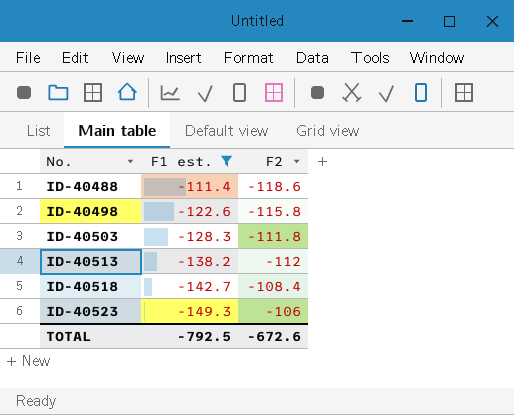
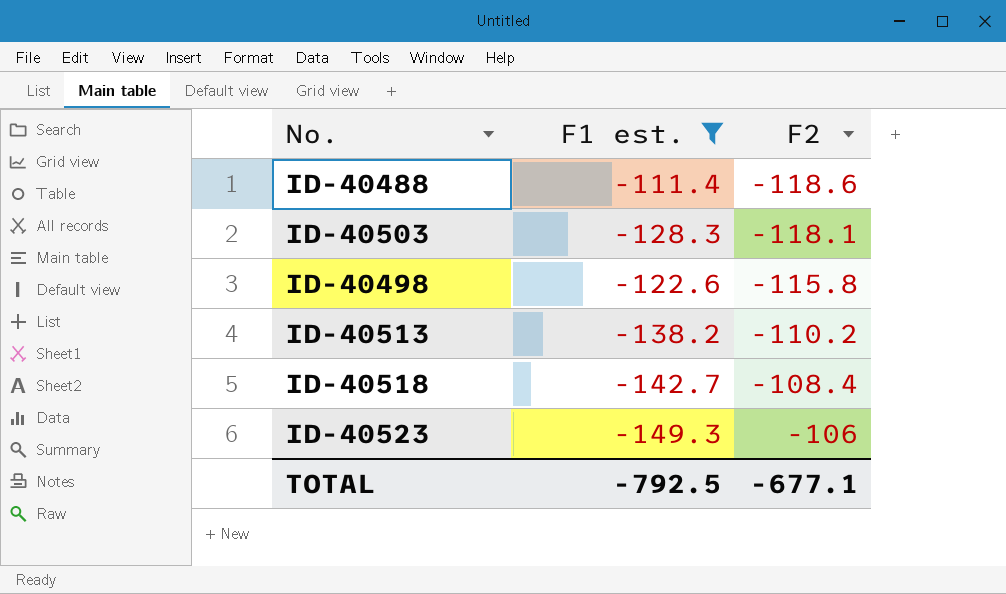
row order: No. ascending -> F2 ascending
ID-40503 | F2: -111.8 -> -118.1
ID-40513 | F2: -112 -> -110.2
TOTAL | F2: -672.6 -> -677.1

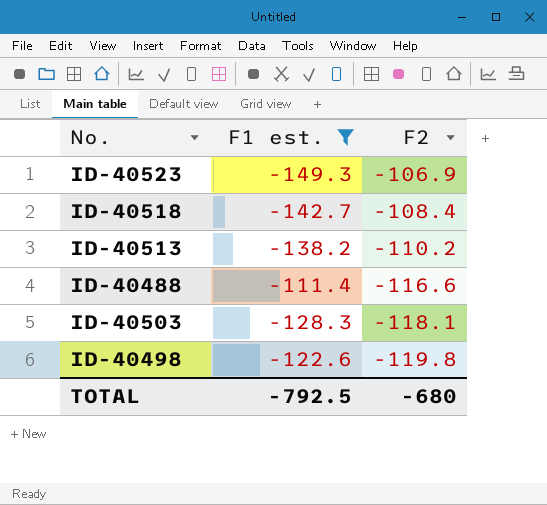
row order: F2 ascending -> F2 descending
ID-40523 | F2: -106 -> -106.9
ID-40488 | F2: -118.6 -> -116.6
ID-40498 | F2: -115.8 -> -119.8
TOTAL | F2: -677.1 -> -680

